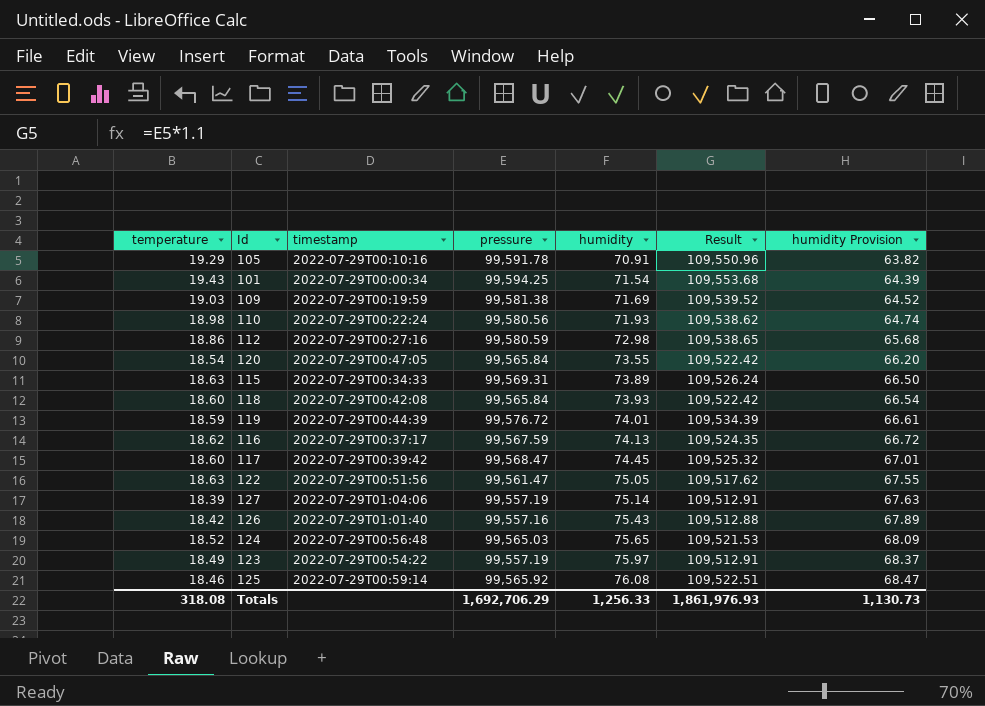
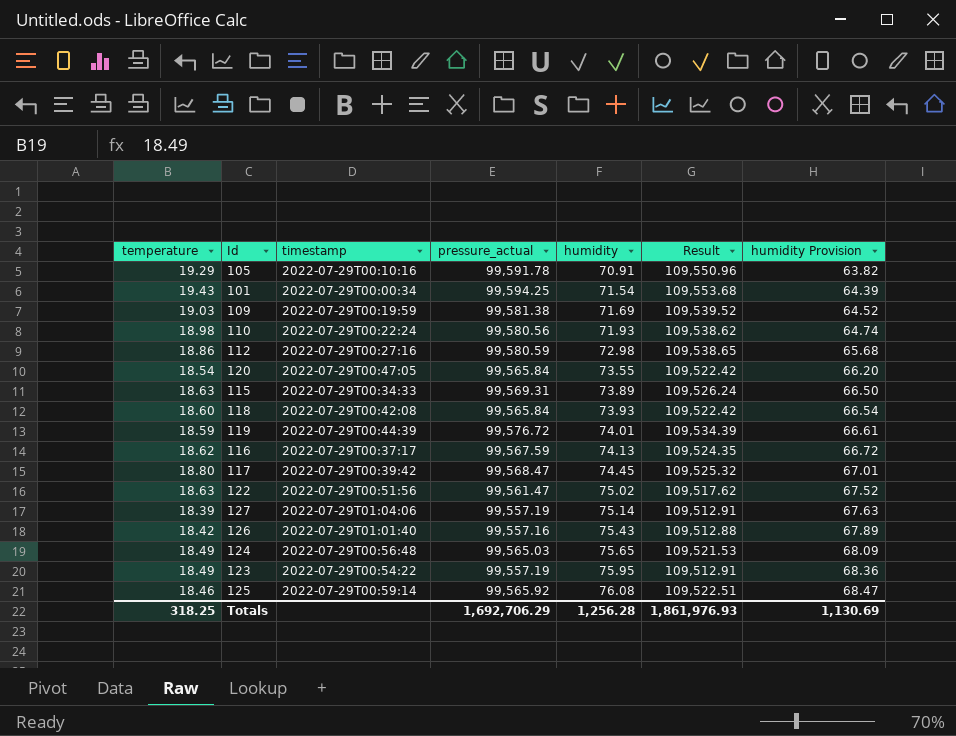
column name: pressure -> pressure_actual
117 | temperature: 18.60 -> 18.80
122 | humidity: 75.05 -> 75.02
122 | humidity Provision: 67.55 -> 67.52
124 | temperature: 18.52 -> 18.49
123 | humidity: 75.97 -> 75.95
123 | humidity Provision: 68.37 -> 68.36
Totals | temperature: 318.08 -> 318.25
Totals | humidity: 1,256.33 -> 1,256.28
Totals | humidity Provision: 1,130.73 -> 1,130.69

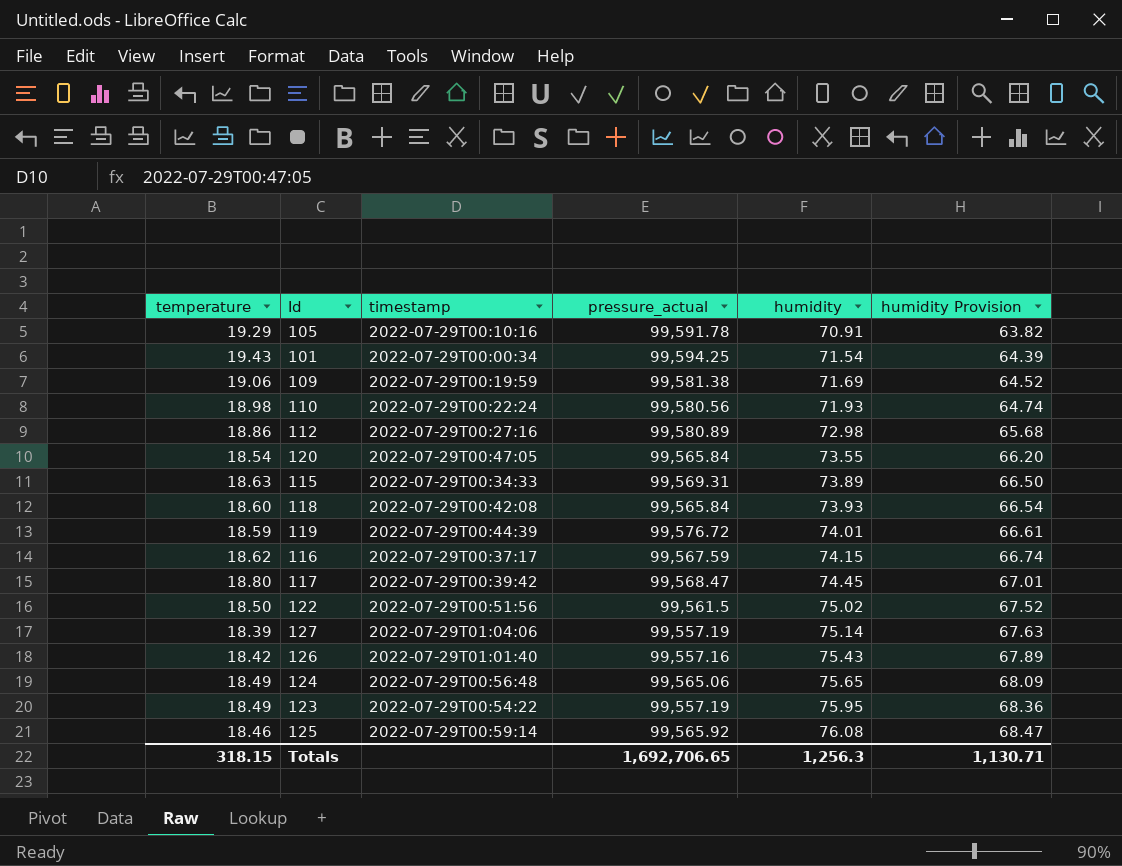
column Result | formula: [pressure_actual] * 1.1 -> none
109 | temperature: 19.03 -> 19.06
112 | pressure_actual: 99,580.59 -> 99,580.89
116 | humidity: 74.13 -> 74.15
116 | humidity Provision: 66.72 -> 66.74
122 | temperature: 18.63 -> 18.50
122 | pressure_actual: 99,561.47 -> 99,561.5
124 | pressure_actual: 99,565.03 -> 99,565.06
Totals | temperature: 318.25 -> 318.15
Totals | pressure_actual: 1,692,706.29 -> 1,692,706.65
Totals | humidity: 1,256.28 -> 1,256.3
Totals | humidity Provision: 1,130.69 -> 1,130.71

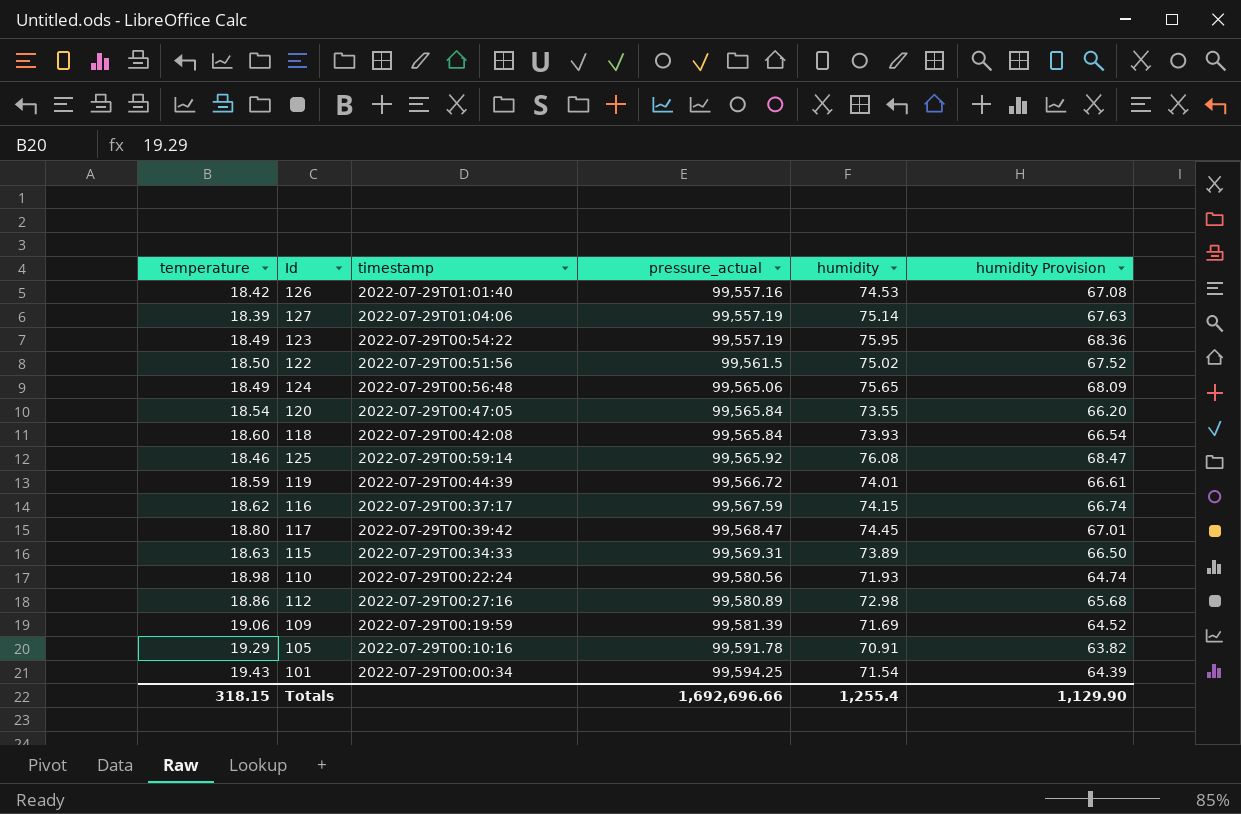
row order: humidity ascending -> pressure_actual ascending
126 | humidity: 75.43 -> 74.53
126 | humidity Provision: 67.89 -> 67.08
119 | pressure_actual: 99,576.72 -> 99,566.72
109 | pressure_actual: 99,581.38 -> 99,581.39
Totals | pressure_actual: 1,692,706.65 -> 1,692,696.66
Totals | humidity: 1,256.3 -> 1,255.4
Totals | humidity Provision: 1,130.71 -> 1,129.90

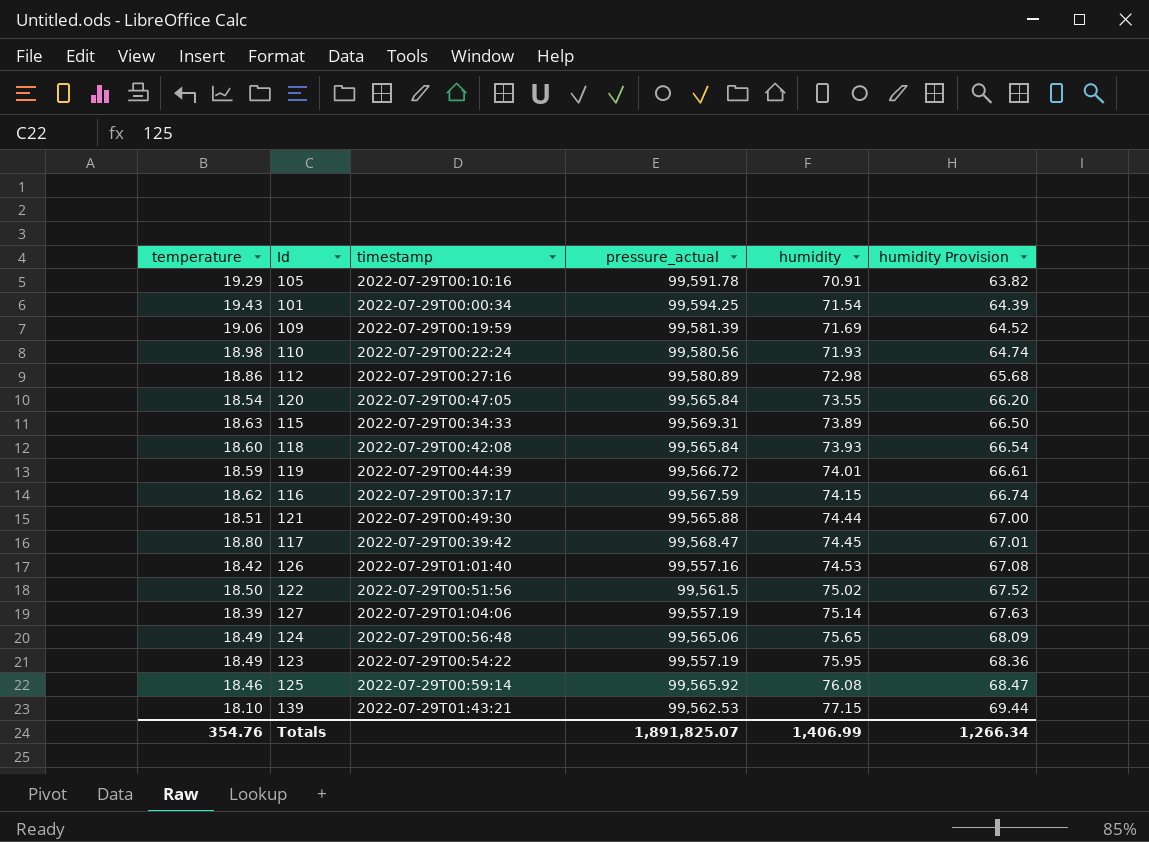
row order: pressure_actual ascending -> humidity ascending
row 121: none -> 18.51 | 2022-07-29T00:49:30 | 99,565.88 | 74.44 | 67.00
row 139: none -> 18.10 | 2022-07-29T01:43:21 | 99,562.53 | 77.15 | 69.44
Totals | temperature: 318.15 -> 354.76
Totals | pressure_actual: 1,692,696.66 -> 1,891,825.07
Totals | humidity: 1,255.4 -> 1,406.99
Totals | humidity Provision: 1,129.90 -> 1,266.34

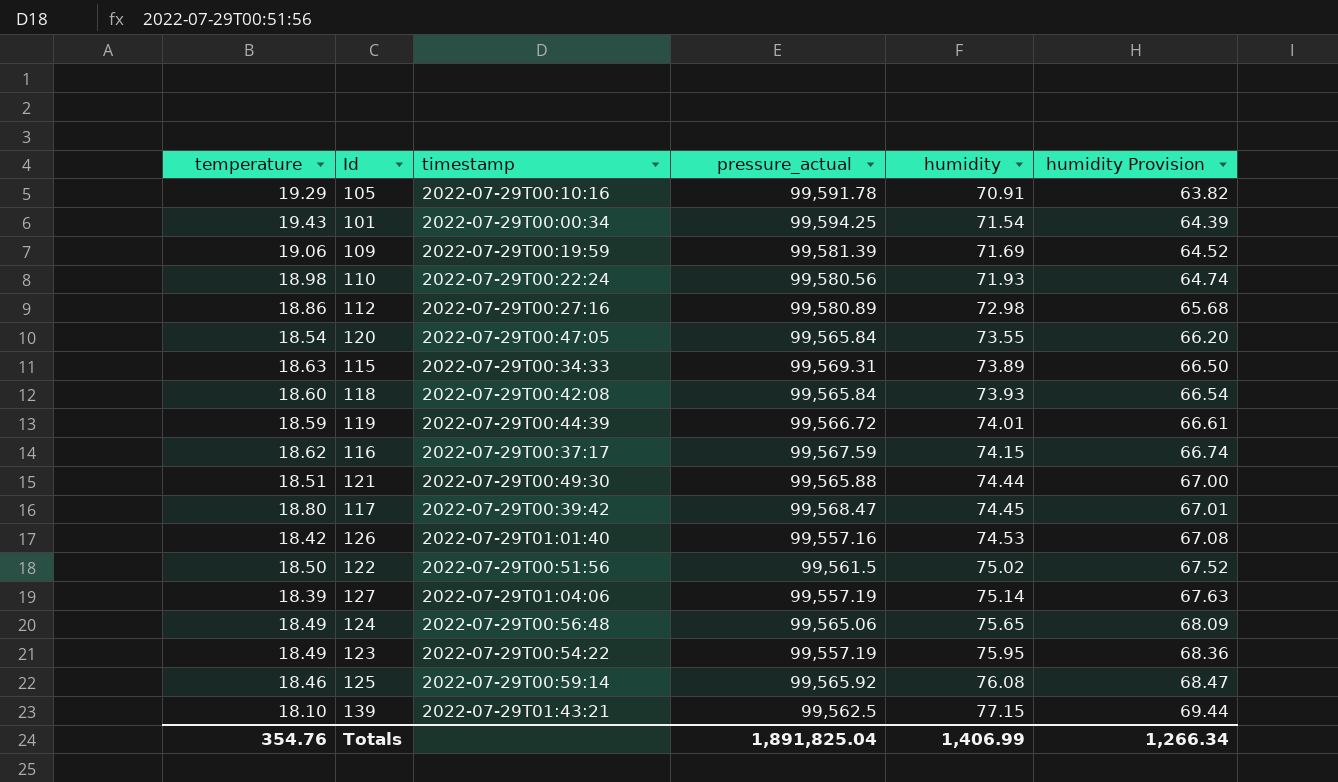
139 | pressure_actual: 99,562.53 -> 99,562.5
Totals | pressure_actual: 1,891,825.07 -> 1,891,825.04

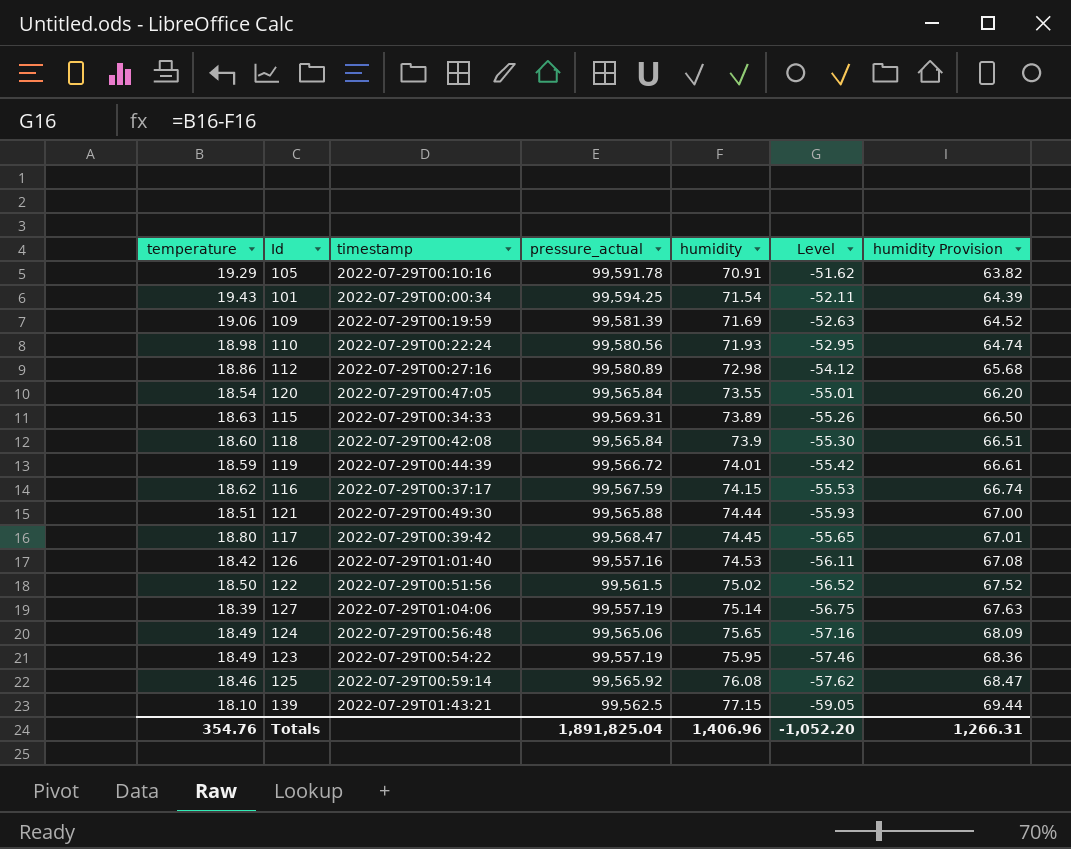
column Level | formula: none -> [temperature] - [humidity]
118 | humidity: 73.93 -> 73.9
118 | humidity Provision: 66.54 -> 66.51
Totals | humidity: 1,406.99 -> 1,406.96
Totals | humidity Provision: 1,266.34 -> 1,266.31

